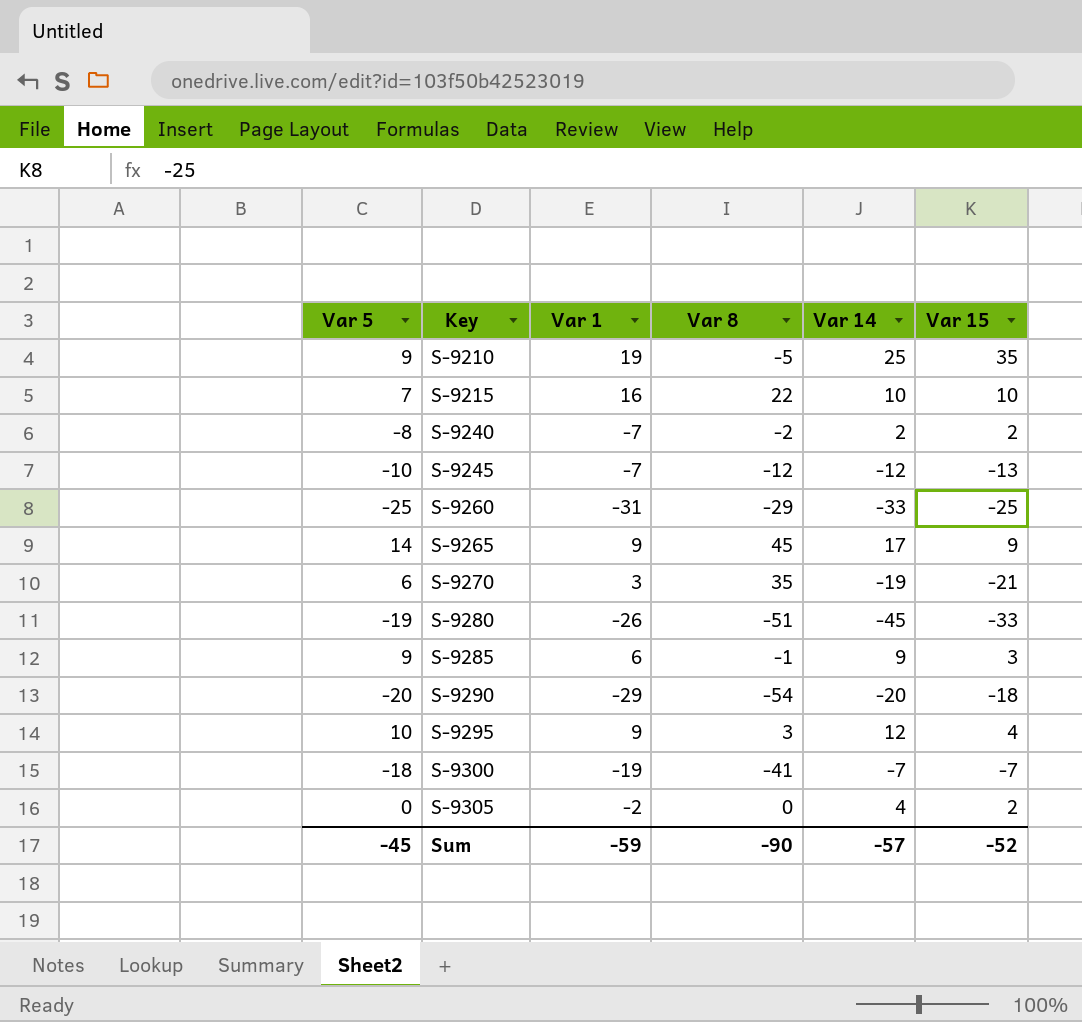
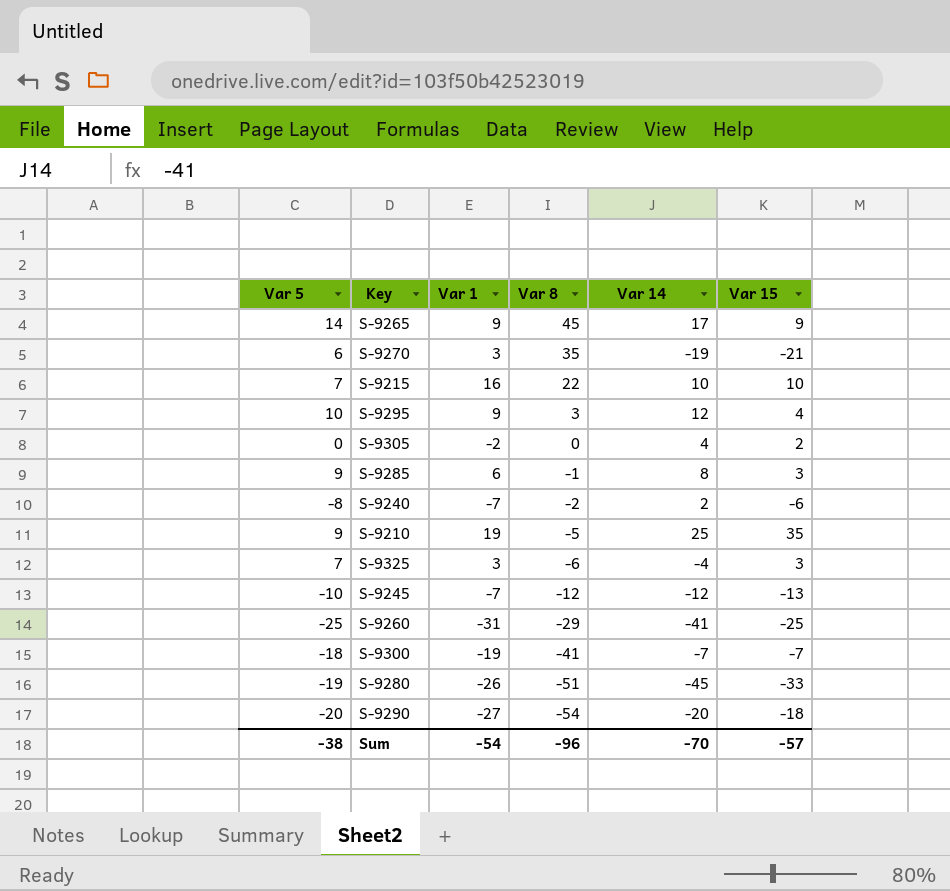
row order: Key ascending -> Var 8 descending
S-9285 | Var 14: 9 -> 8
S-9240 | Var 15: 2 -> -6
row S-9325: none -> 7 | 3 | -6 | -4 | 3
S-9260 | Var 14: -33 -> -41
S-9290 | Var 1: -29 -> -27
Sum | Var 5: -45 -> -38
Sum | Var 1: -59 -> -54
Sum | Var 8: -90 -> -96
Sum | Var 14: -57 -> -70
Sum | Var 15: -52 -> -57

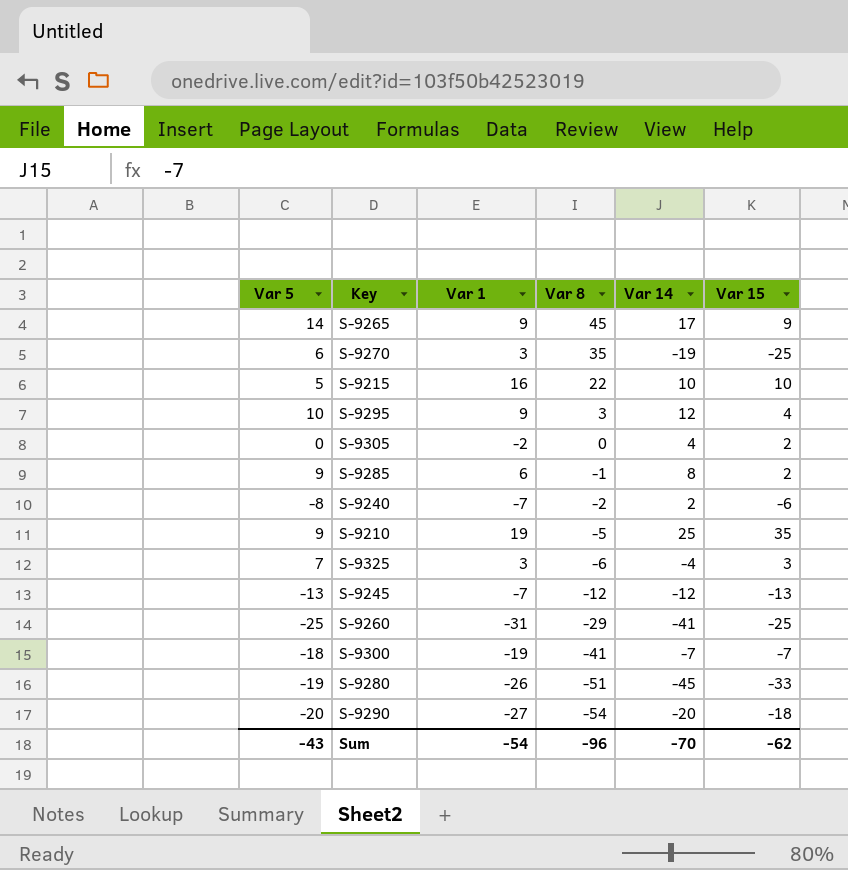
S-9270 | Var 15: -21 -> -25
S-9215 | Var 5: 7 -> 5
S-9285 | Var 15: 3 -> 2
S-9245 | Var 5: -10 -> -13
Sum | Var 5: -38 -> -43
Sum | Var 15: -57 -> -62

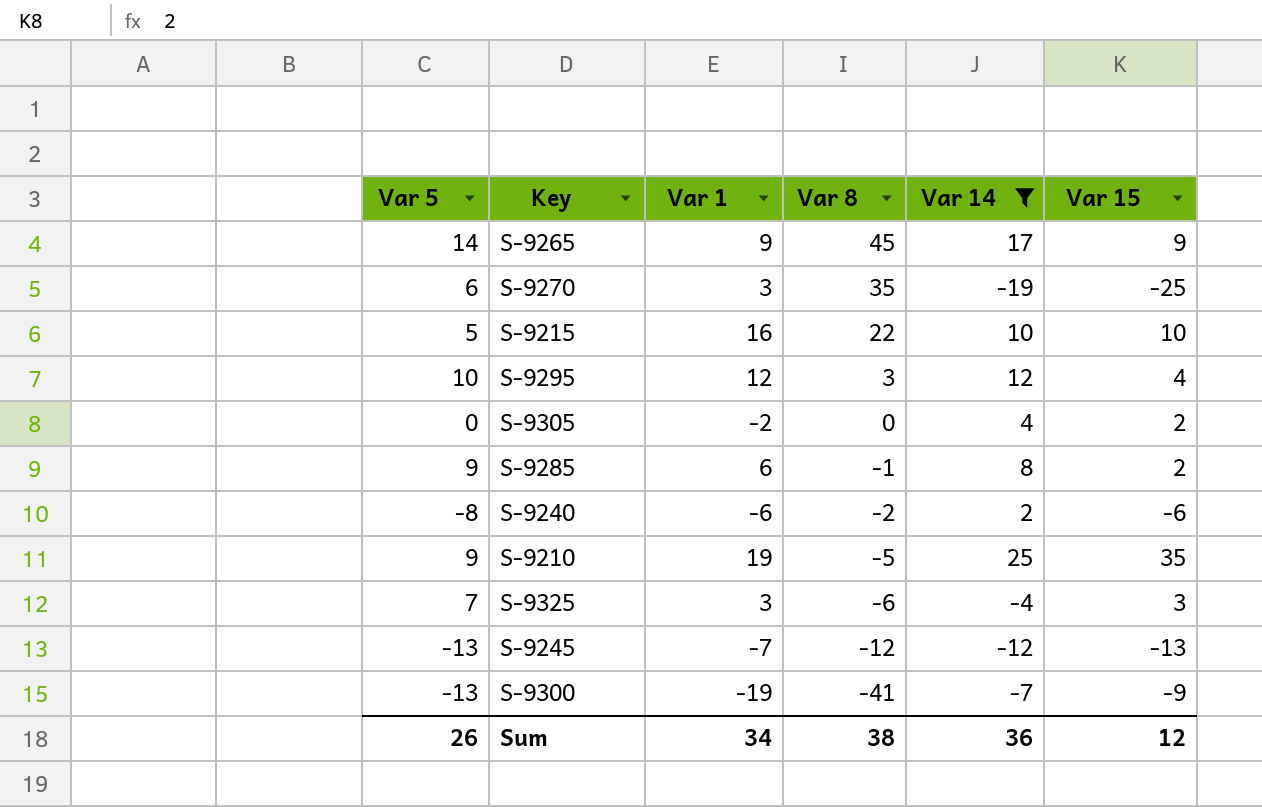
filter: none -> Var 14 >= -19
S-9295 | Var 1: 9 -> 12
S-9240 | Var 1: -7 -> -6
S-9300 | Var 5: -18 -> -13
S-9300 | Var 15: -7 -> -9
Sum | Var 5: -43 -> 26
Sum | Var 1: -54 -> 34
Sum | Var 8: -96 -> 38
Sum | Var 14: -70 -> 36
Sum | Var 15: -62 -> 12

